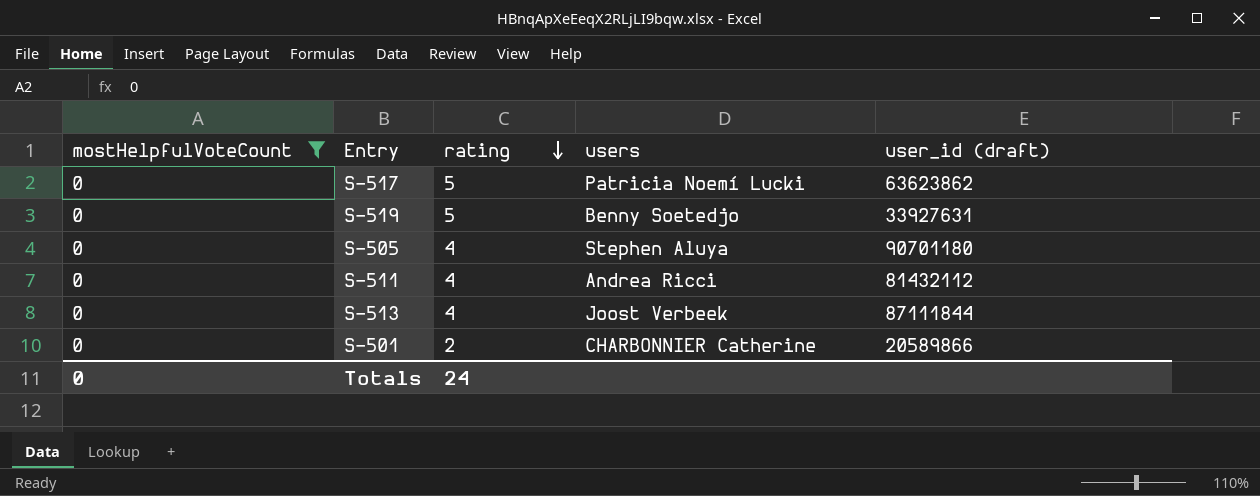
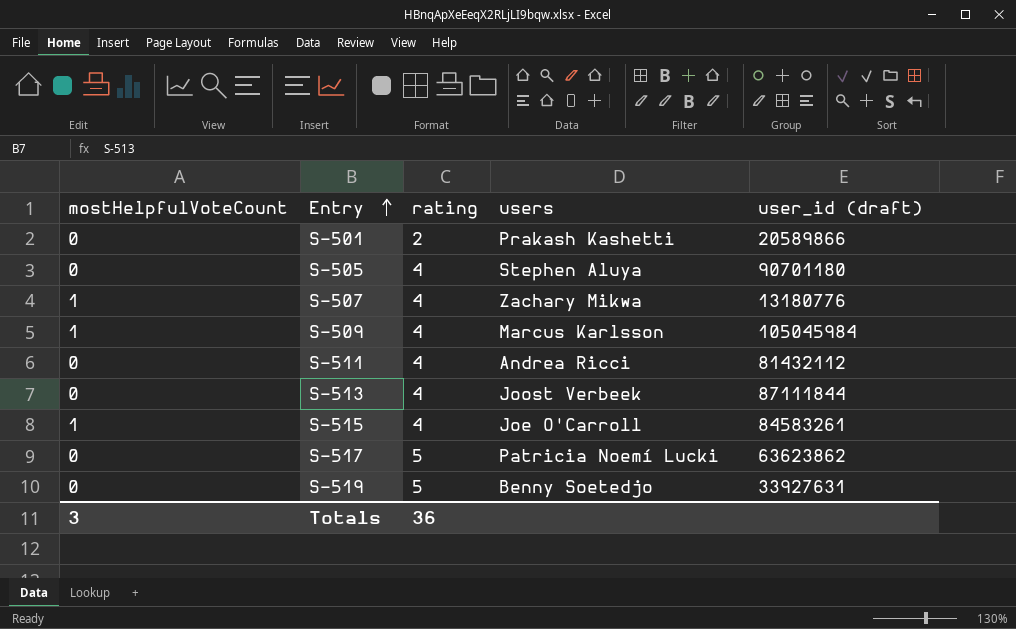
filter: mostHelpfulVoteCount = 0 -> none
row order: rating descending -> Entry ascending
S-501 | users: CHARBONNIER Catherine -> Prakash Kashetti
Totals | mostHelpfulVoteCount: 0 -> 3
Totals | rating: 24 -> 36

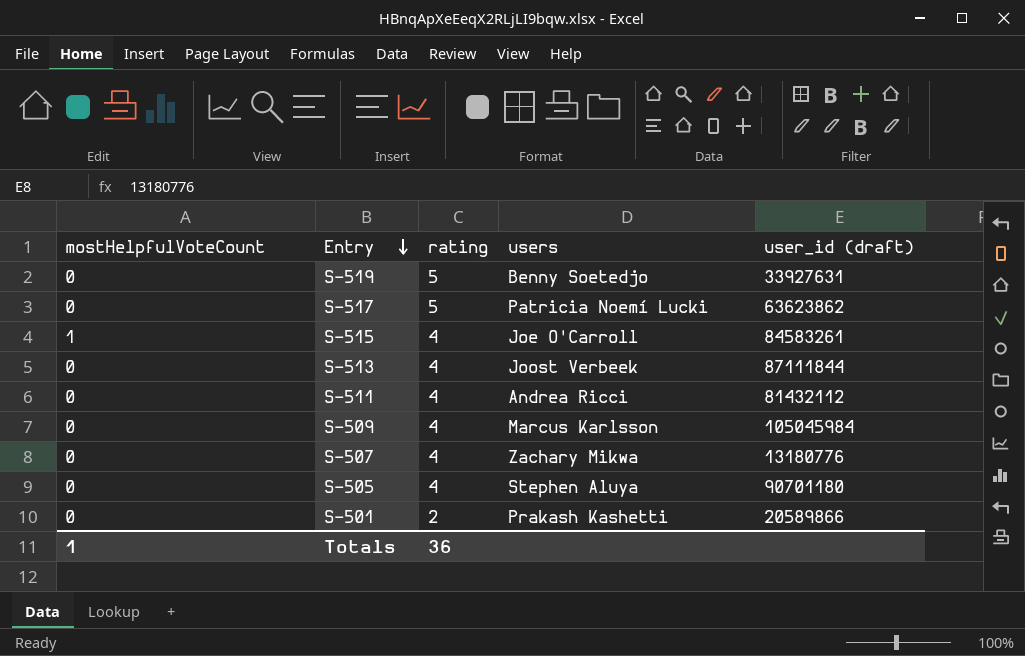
row order: Entry ascending -> Entry descending
S-509 | mostHelpfulVoteCount: 1 -> 0
S-507 | mostHelpfulVoteCount: 1 -> 0
Totals | mostHelpfulVoteCount: 3 -> 1

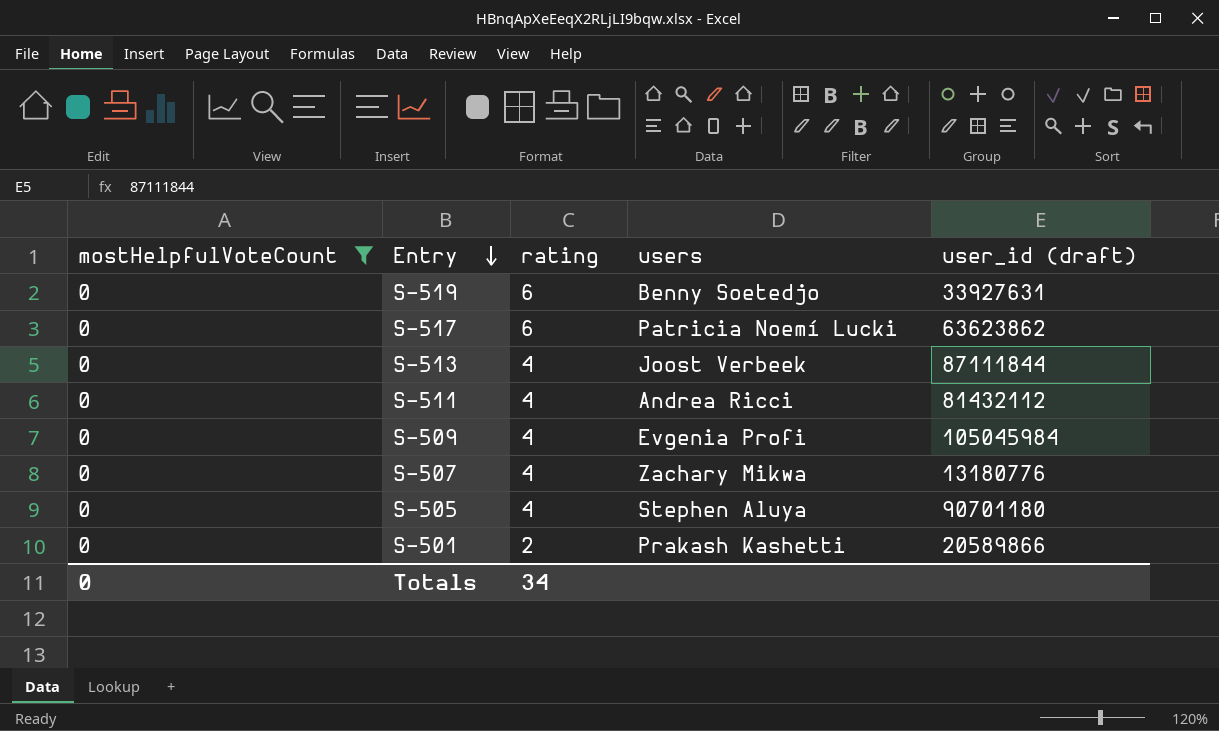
filter: none -> mostHelpfulVoteCount = 0
S-519 | rating: 5 -> 6
S-517 | rating: 5 -> 6
S-509 | users: Marcus Karlsson -> Evgenia Profi
Totals | mostHelpfulVoteCount: 1 -> 0
Totals | rating: 36 -> 34

